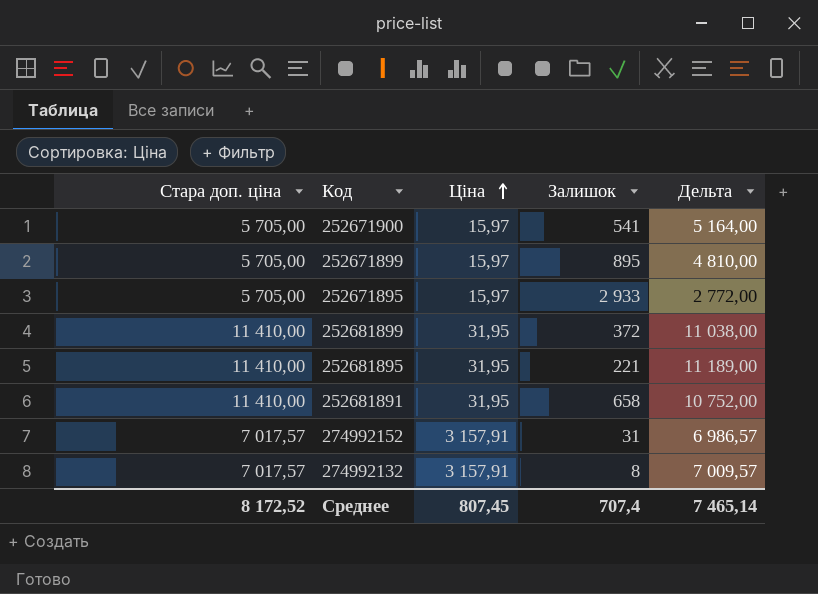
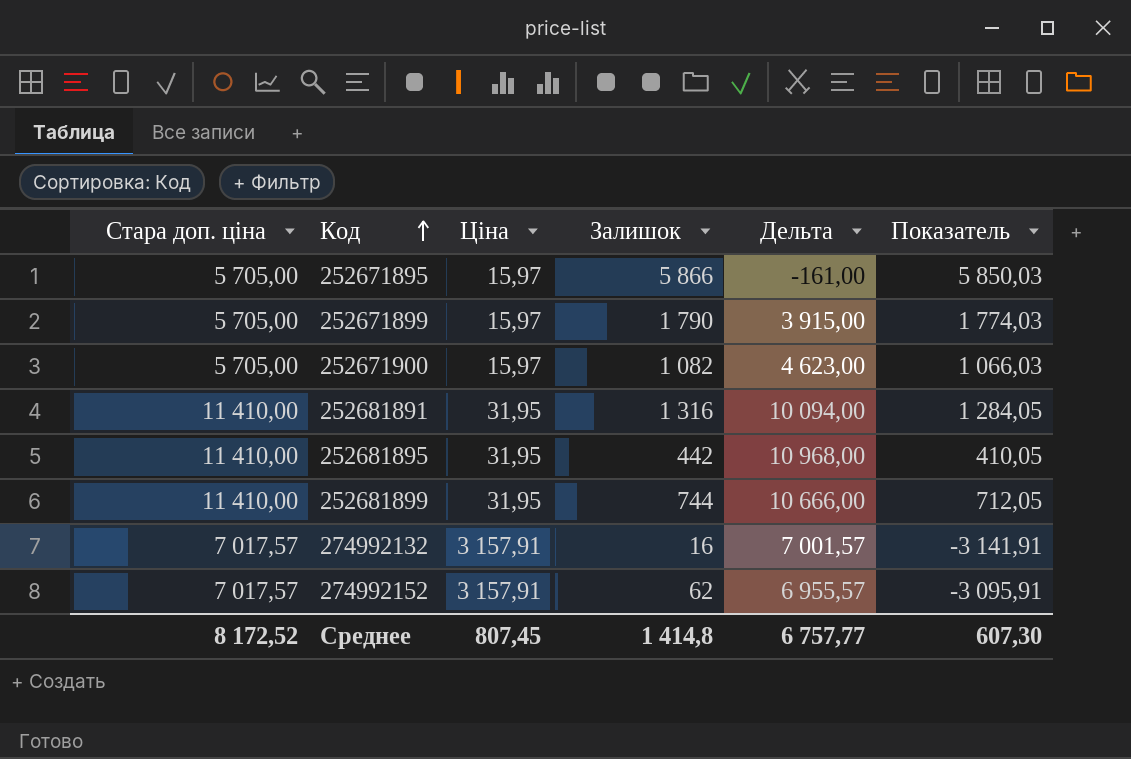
row order: Ціна ascending -> Код ascending
column Показатель | formula: none -> [Залишок] - [Ціна]
252671895 | Залишок: 2 933 -> 5 866
252671895 | Дельта: 2 772,00 -> -161,00
252671899 | Залишок: 895 -> 1 790
252671899 | Дельта: 4 810,00 -> 3 915,00
252671900 | Залишок: 541 -> 1 082
252671900 | Дельта: 5 164,00 -> 4 623,00
252681891 | Залишок: 658 -> 1 316
252681891 | Дельта: 10 752,00 -> 10 094,00
252681895 | Залишок: 221 -> 442
252681895 | Дельта: 11 189,00 -> 10 968,00
252681899 | Залишок: 372 -> 744
252681899 | Дельта: 11 038,00 -> 10 666,00
274992132 | Залишок: 8 -> 16
274992132 | Дельта: 7 009,57 -> 7 001,57
274992152 | Залишок: 31 -> 62
274992152 | Дельта: 6 986,57 -> 6 955,57
Среднее | Залишок: 707,4 -> 1 414,8
Среднее | Дельта: 7 465,14 -> 6 757,77

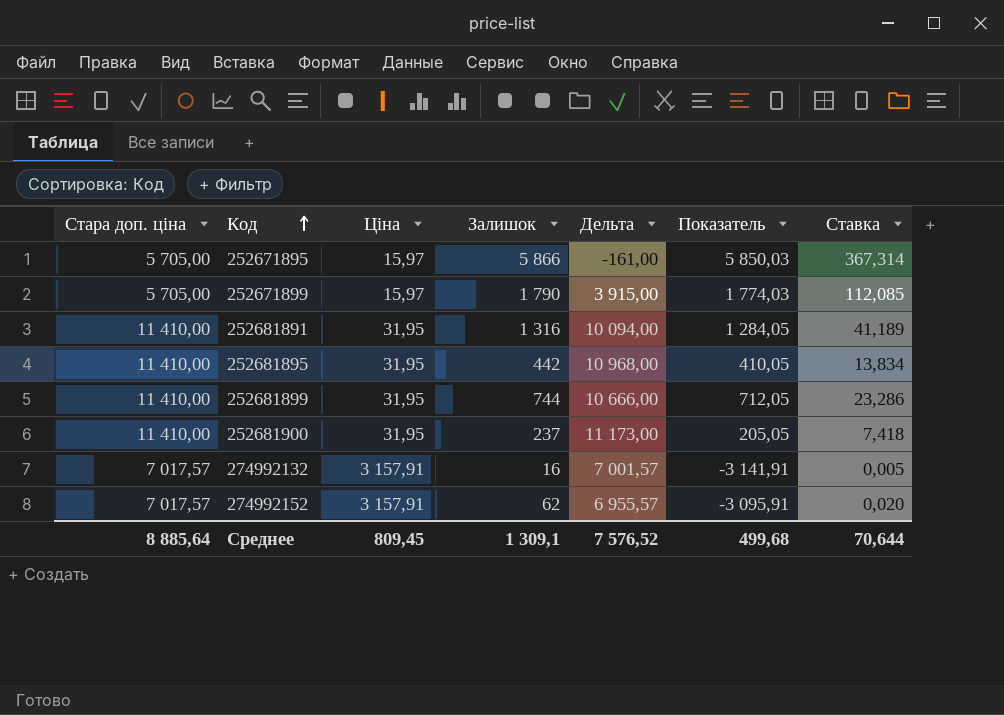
column Ставка | formula: none -> [Залишок] / [Ціна]
row 252671900: 5 705,00 | 15,97 | 1 082 | 4 623,00 | 1 066,03 -> none
row 252681900: none -> 11 410,00 | 31,95 | 237 | 11 173,00 | 205,05 | 7,418
Среднее | Стара доп. ціна: 8 172,52 -> 8 885,64
Среднее | Ціна: 807,45 -> 809,45
Среднее | Залишок: 1 414,8 -> 1 309,1
Среднее | Дельта: 6 757,77 -> 7 576,52
Среднее | Показатель: 607,30 -> 499,68

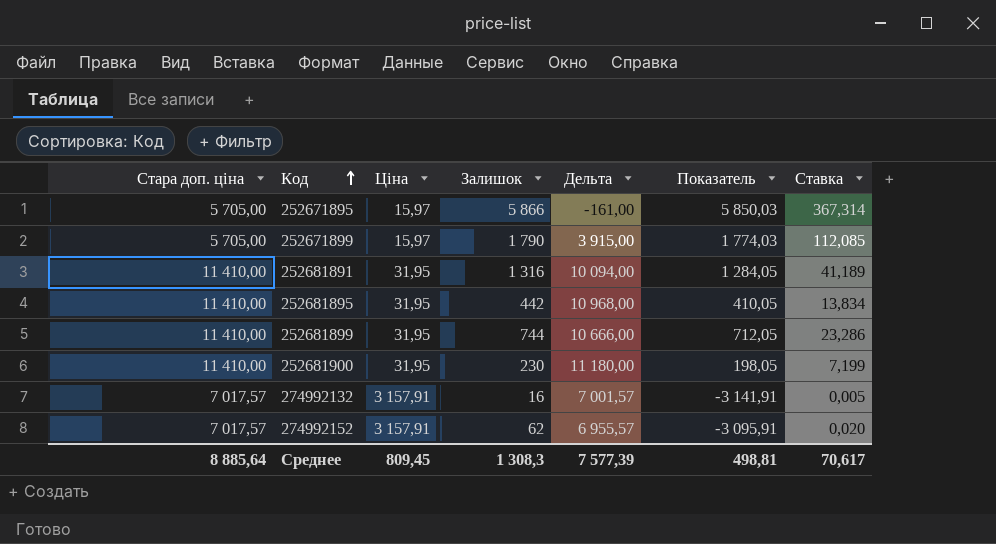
252681900 | Залишок: 237 -> 230
252681900 | Дельта: 11 173,00 -> 11 180,00
252681900 | Показатель: 205,05 -> 198,05
252681900 | Ставка: 7,418 -> 7,199
Среднее | Залишок: 1 309,1 -> 1 308,3
Среднее | Дельта: 7 576,52 -> 7 577,39
Среднее | Показатель: 499,68 -> 498,81
Среднее | Ставка: 70,644 -> 70,617

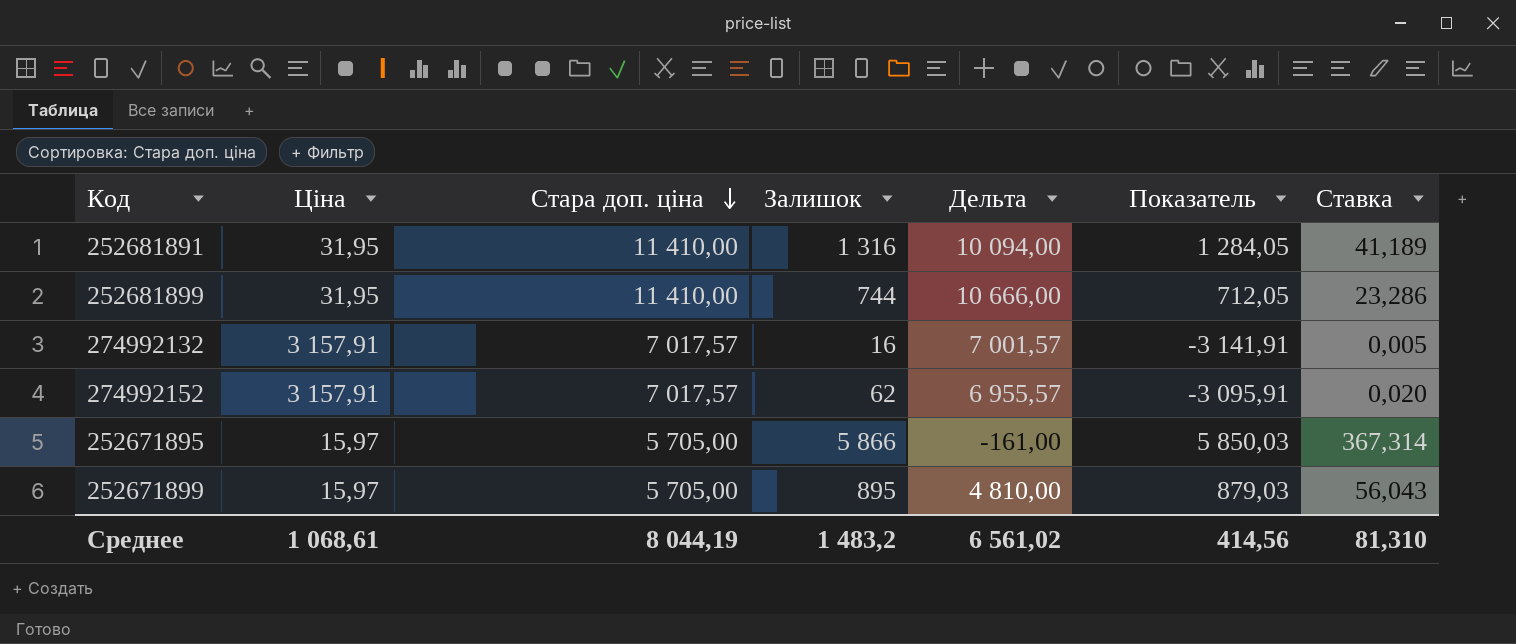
row order: Код ascending -> Стара доп. ціна descending
column Стара доп. ціна | position: 1 -> 3
row 252681895: 11 410,00 | 31,95 | 442 | 10 968,00 | 410,05 | 13,834 -> none
row 252681900: 11 410,00 | 31,95 | 230 | 11 180,00 | 198,05 | 7,199 -> none
252671899 | Залишок: 1 790 -> 895
252671899 | Дельта: 3 915,00 -> 4 810,00
252671899 | Показатель: 1 774,03 -> 879,03
252671899 | Ставка: 112,085 -> 56,043
Среднее | Ціна: 809,45 -> 1 068,61
Среднее | Стара доп. ціна: 8 885,64 -> 8 044,19
Среднее | Залишок: 1 308,3 -> 1 483,2
Среднее | Дельта: 7 577,39 -> 6 561,02
Среднее | Показатель: 498,81 -> 414,56
Среднее | Ставка: 70,617 -> 81,310

